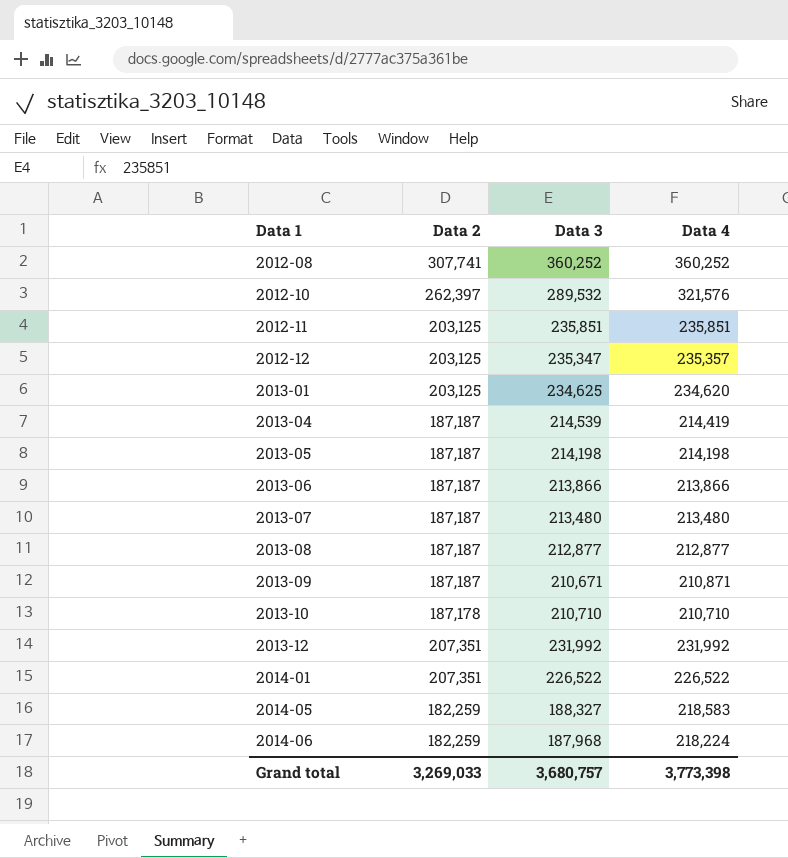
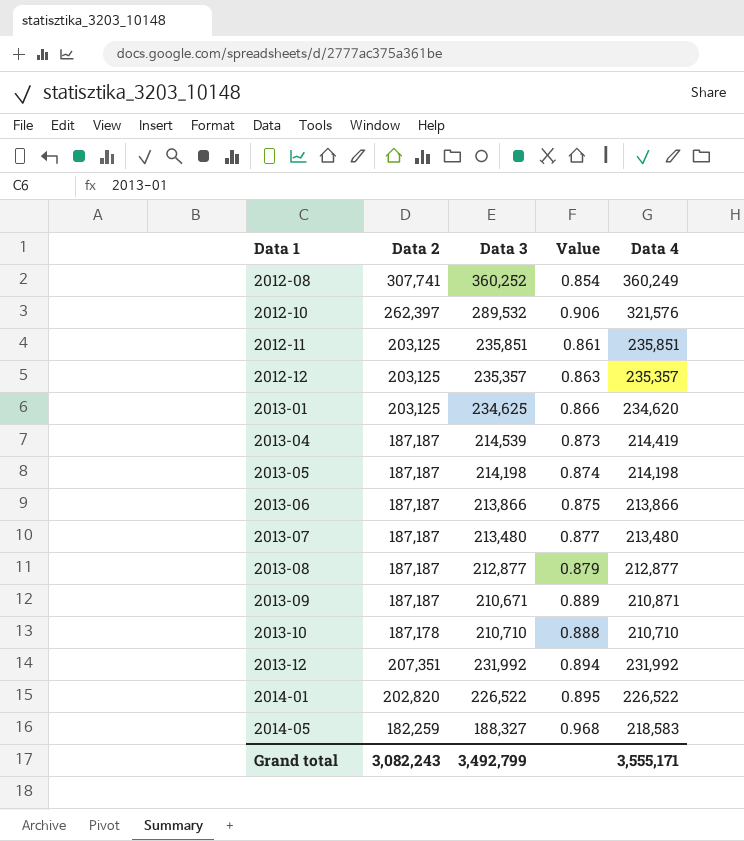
column Value | formula: none -> [Data 2] / [Data 3]
row 2014-06: 182,259 | 187,968 | 218,224 -> none
2012-08 | Data 4: 360,252 -> 360,249
2012-12 | Data 3: 235,347 -> 235,357
2014-01 | Data 2: 207,351 -> 202,820
Grand total | Data 2: 3,269,033 -> 3,082,243
Grand total | Data 3: 3,680,757 -> 3,492,799
Grand total | Data 4: 3,773,398 -> 3,555,171

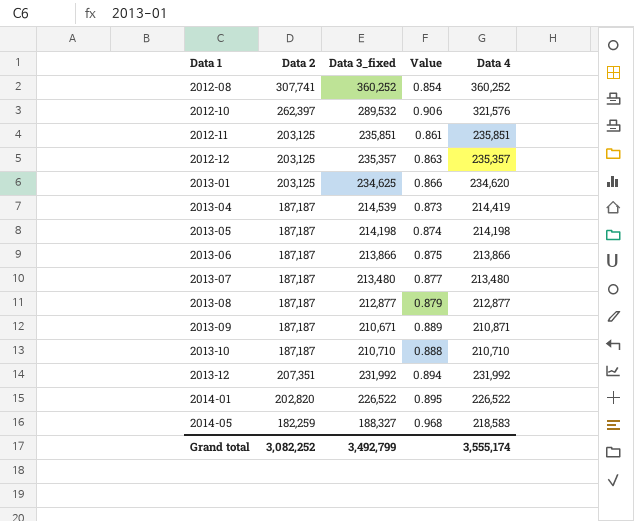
column name: Data 3 -> Data 3_fixed
2012-08 | Data 4: 360,249 -> 360,252
2013-10 | Data 2: 187,178 -> 187,187
Grand total | Data 2: 3,082,243 -> 3,082,252
Grand total | Data 4: 3,555,171 -> 3,555,174

